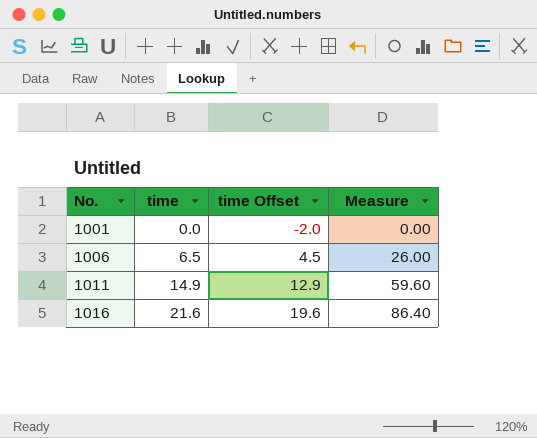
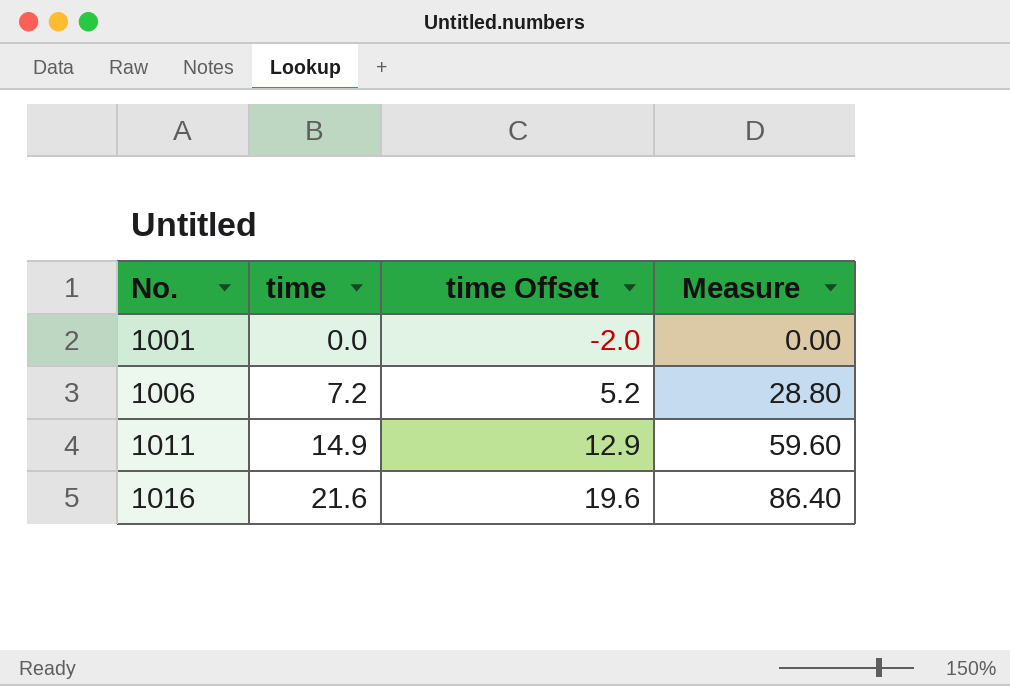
1006 | time: 6.5 -> 7.2
1006 | time Offset: 4.5 -> 5.2
1006 | Measure: 26.00 -> 28.80

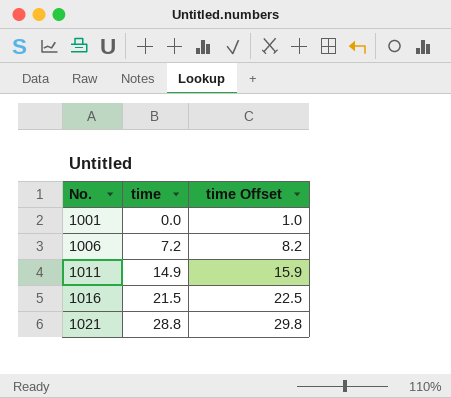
column Measure | formula: [time] * 4 -> none
column time Offset | formula: [time] - 2 -> [time] + 1
1016 | time: 21.6 -> 21.5
row 1021: none -> 28.8 | 29.8

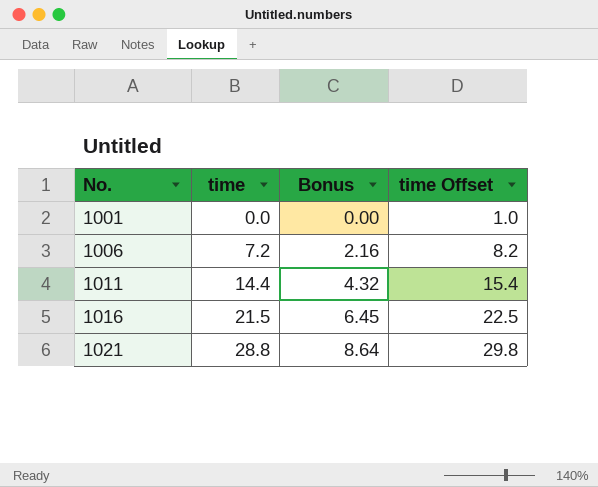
column Bonus | formula: none -> [time] * 0.3
1011 | time: 14.9 -> 14.4
1011 | time Offset: 15.9 -> 15.4

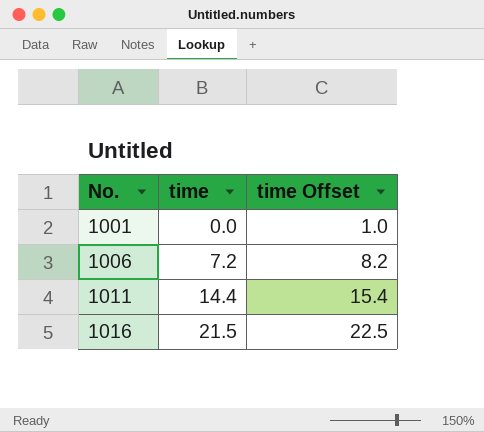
column Bonus | formula: [time] * 0.3 -> none
row 1021: 28.8 | 8.64 | 29.8 -> none

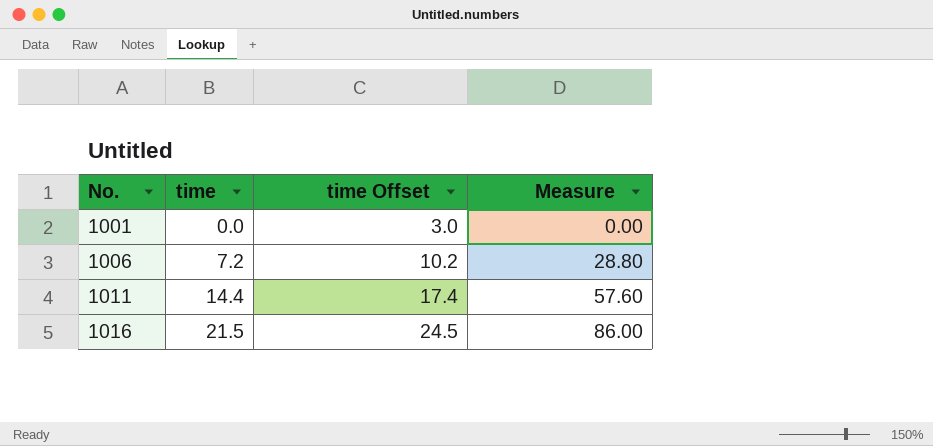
column time Offset | formula: [time] + 1 -> [time] + 3
column Measure | formula: none -> [time] * 4

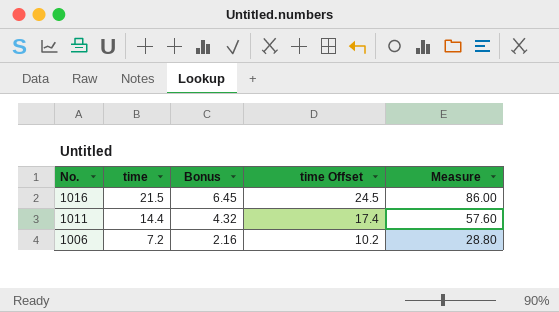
row order: No. ascending -> No. descending
column Bonus | formula: none -> [time] * 0.3
row 1001: 0.0 | 3.0 | 0.00 -> none

